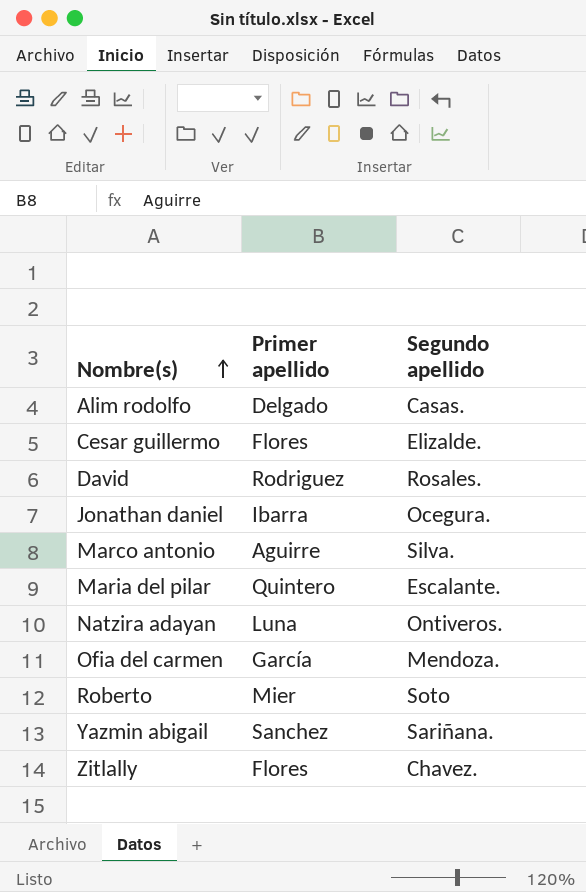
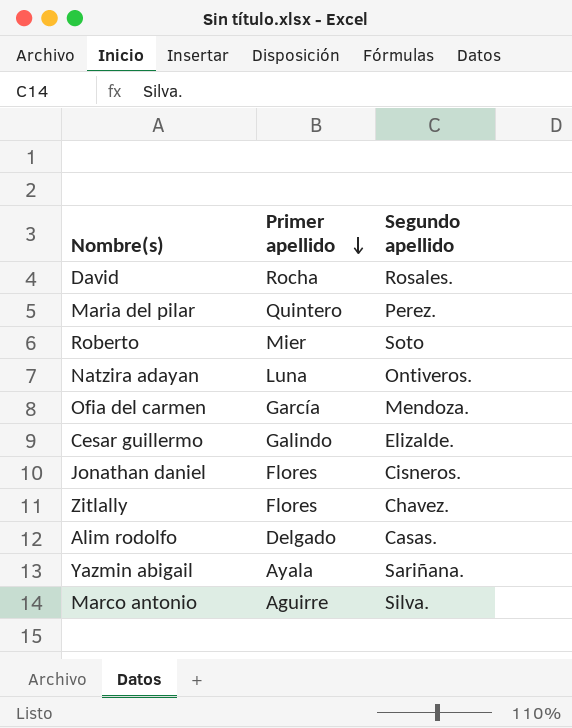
row order: Nombre(s) ascending -> Primer apellido descending
David | Primer apellido: Rodriguez -> Rocha
Maria del pilar | Segundo apellido: Escalante. -> Perez.
Cesar guillermo | Primer apellido: Flores -> Galindo
Jonathan daniel | Primer apellido: Ibarra -> Flores
Jonathan daniel | Segundo apellido: Ocegura. -> Cisneros.
Yazmin abigail | Primer apellido: Sanchez -> Ayala

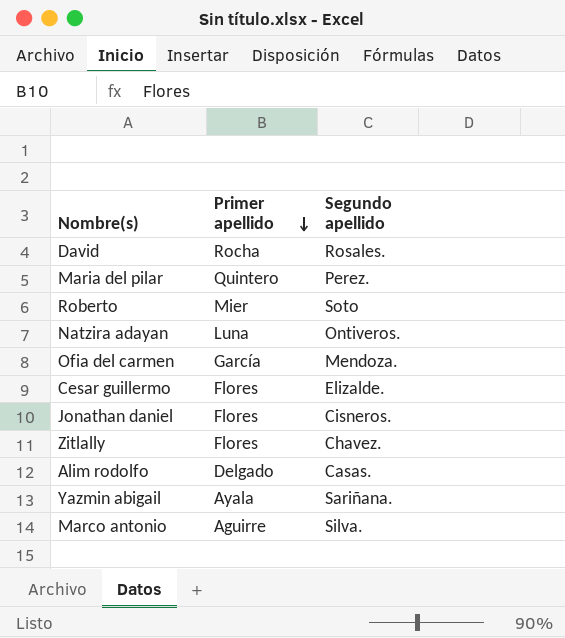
Cesar guillermo | Primer apellido: Galindo -> Flores

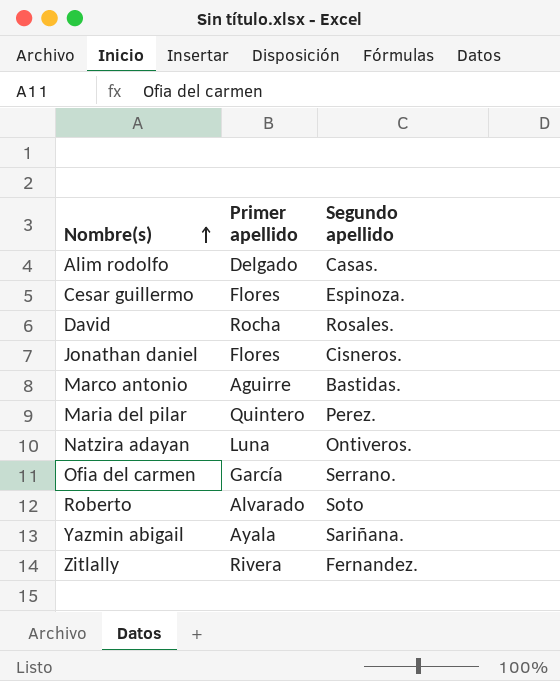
row order: Primer apellido descending -> Nombre(s) ascending
Cesar guillermo | Segundo apellido: Elizalde. -> Espinoza.
Marco antonio | Segundo apellido: Silva. -> Bastidas.
Ofia del carmen | Segundo apellido: Mendoza. -> Serrano.
Roberto | Primer apellido: Mier -> Alvarado
Zitlally | Primer apellido: Flores -> Rivera
Zitlally | Segundo apellido: Chavez. -> Fernandez.

